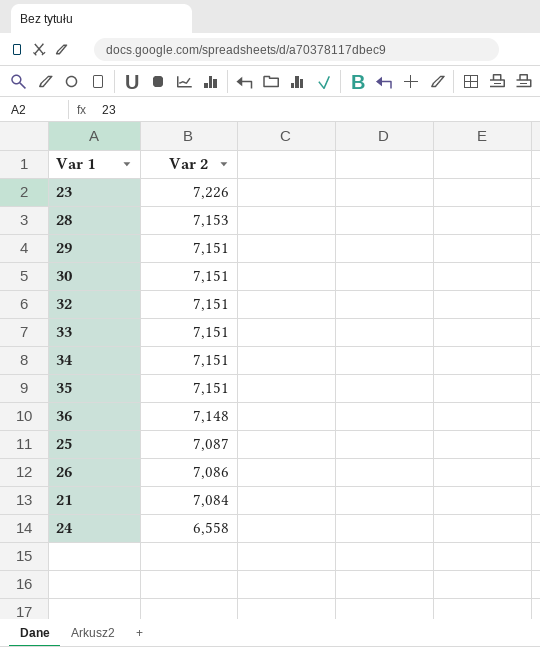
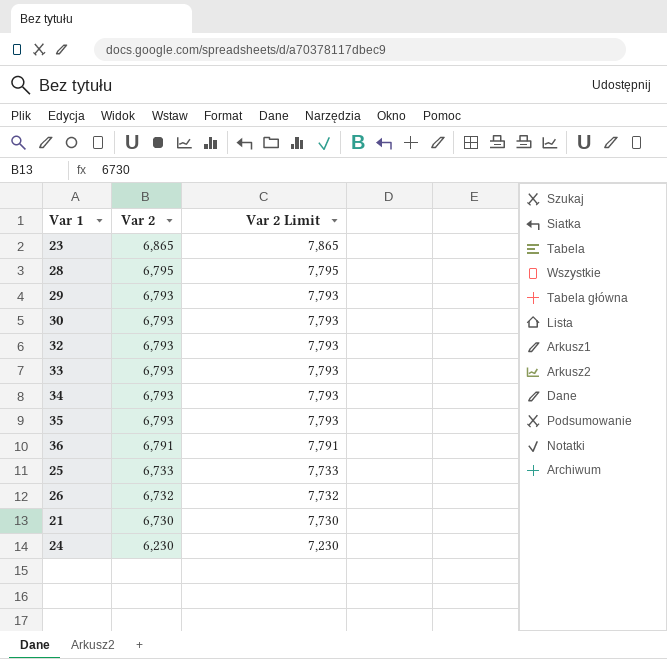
column Var 2 Limit | formula: none -> [Var 2] + 1000
23 | Var 2: 7,226 -> 6,865
28 | Var 2: 7,153 -> 6,795
29 | Var 2: 7,151 -> 6,793
30 | Var 2: 7,151 -> 6,793
32 | Var 2: 7,151 -> 6,793
33 | Var 2: 7,151 -> 6,793
34 | Var 2: 7,151 -> 6,793
35 | Var 2: 7,151 -> 6,793
36 | Var 2: 7,148 -> 6,791
25 | Var 2: 7,087 -> 6,733
26 | Var 2: 7,086 -> 6,732
21 | Var 2: 7,084 -> 6,730
24 | Var 2: 6,558 -> 6,230

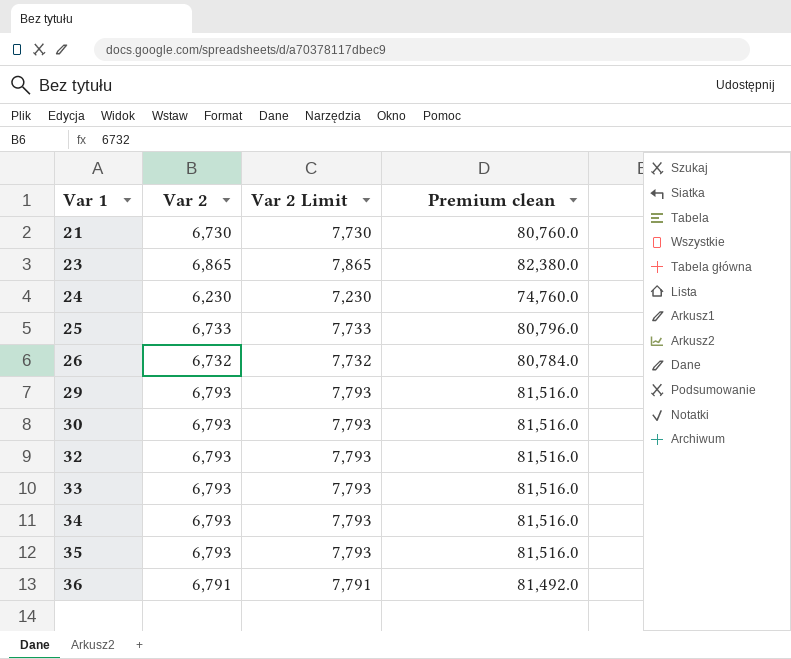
row order: Var 2 descending -> Var 1 ascending
column Premium clean | formula: none -> [Var 2] * 12
row 28: 6,795 | 7,795 -> none

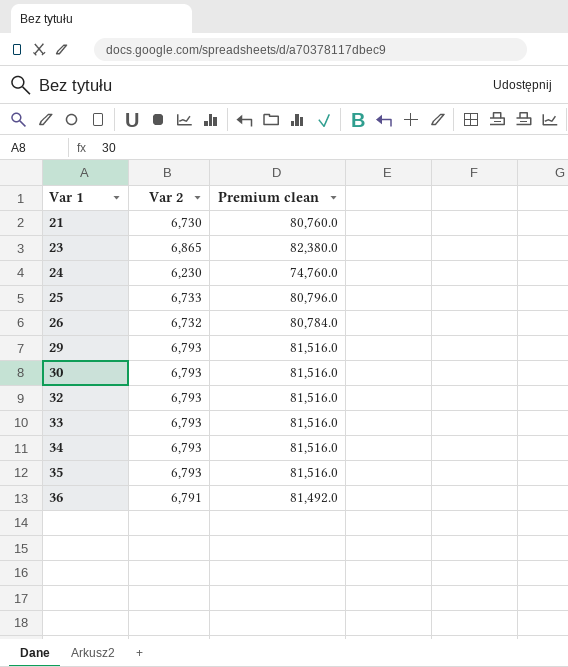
column Var 2 Limit | formula: [Var 2] + 1000 -> none

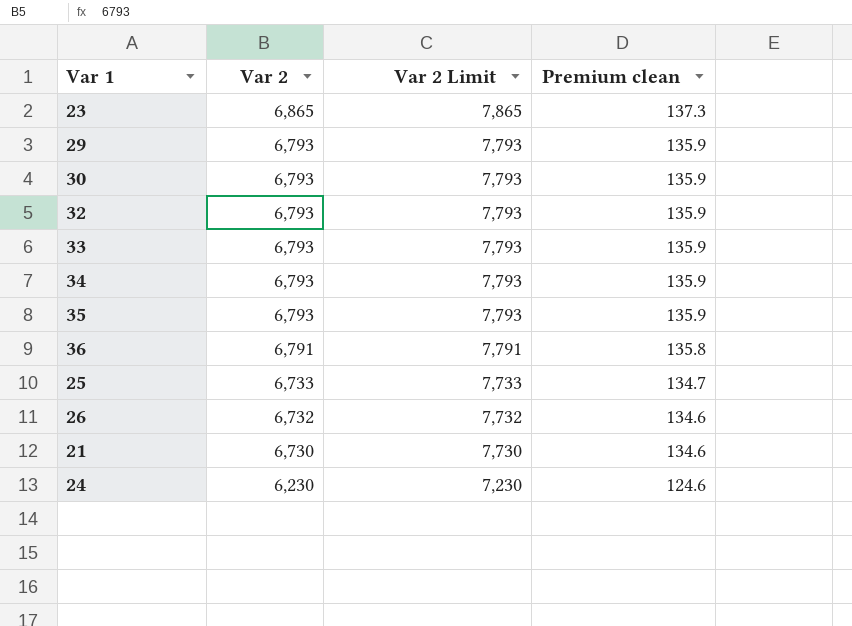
row order: Var 1 ascending -> Var 2 descending
column Var 2 Limit | formula: none -> [Var 2] + 1000
column Premium clean | formula: [Var 2] * 12 -> [Var 2] * 0.02

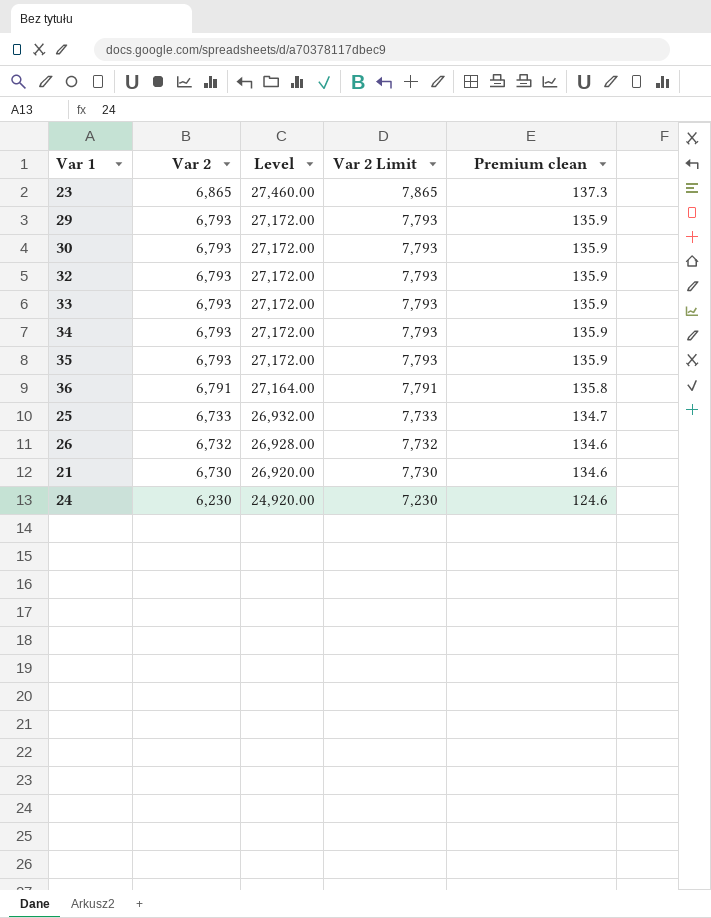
column Level | formula: none -> [Var 2] * 4

